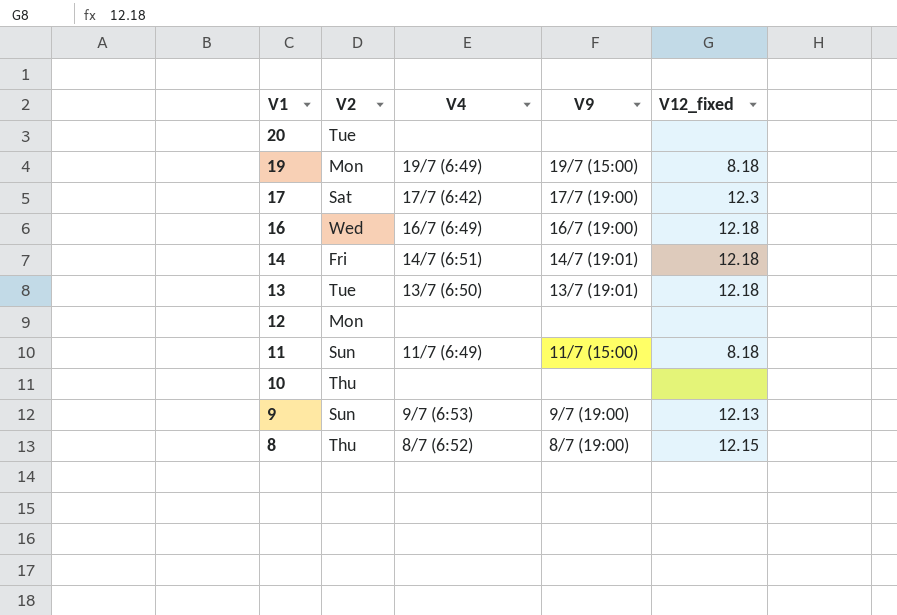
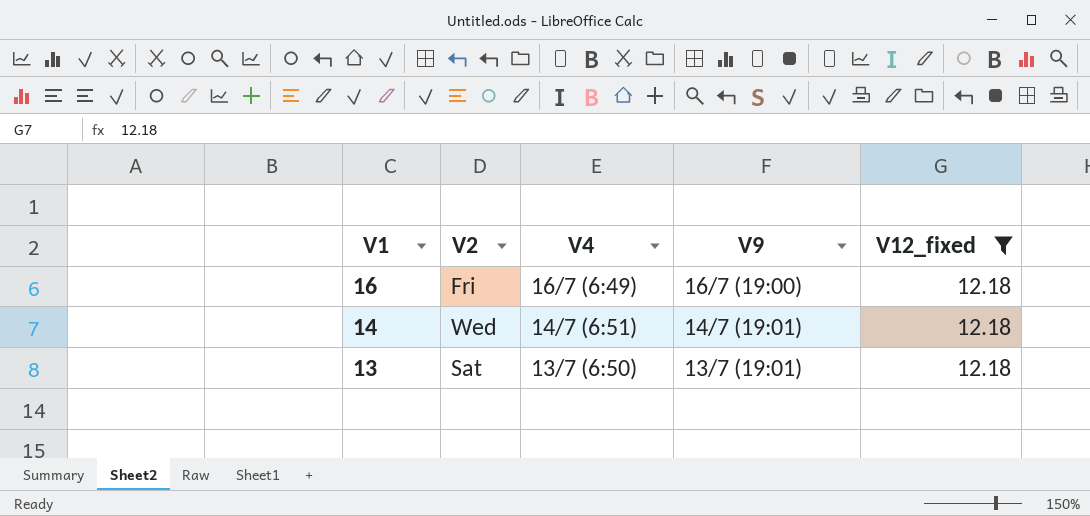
filter: none -> V12_fixed = 12.18
16 | V2: Wed -> Fri
14 | V2: Fri -> Wed
13 | V2: Tue -> Sat

